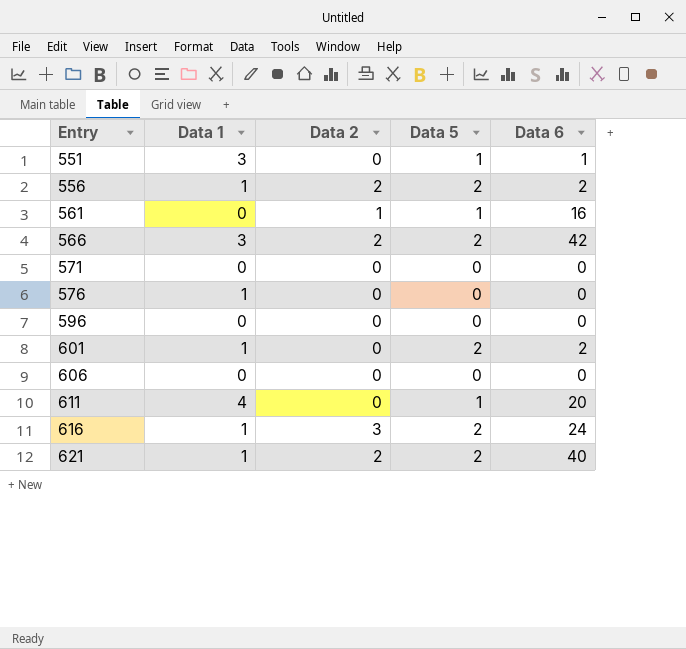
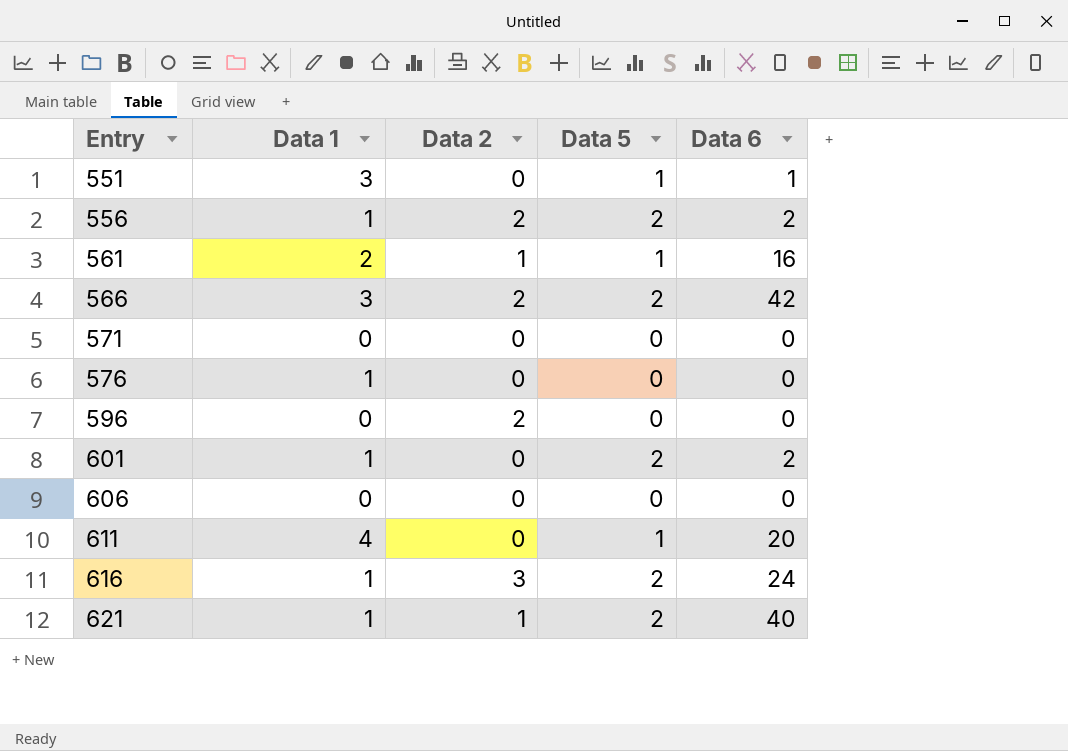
561 | Data 1: 0 -> 2
596 | Data 2: 0 -> 2
621 | Data 2: 2 -> 1

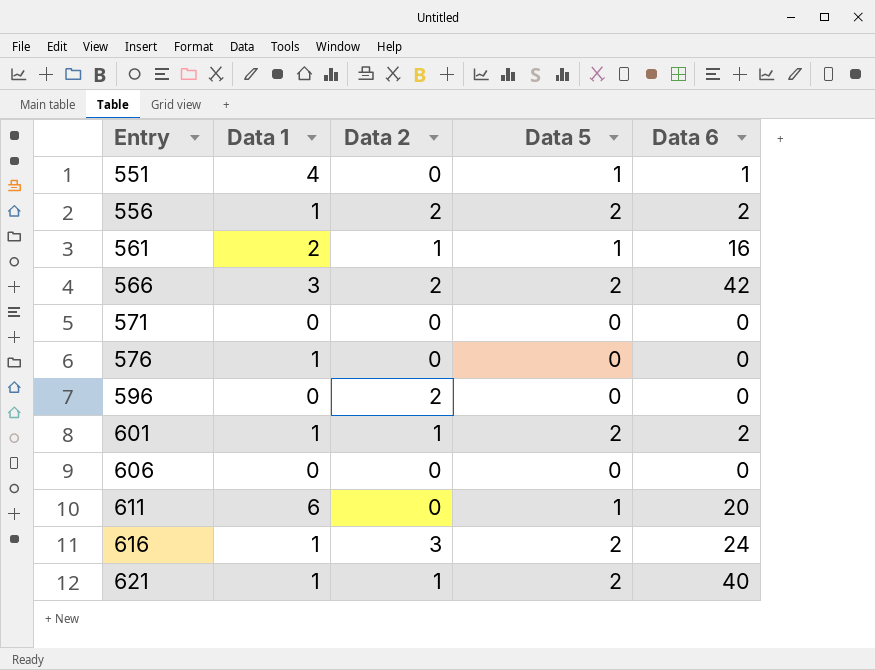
551 | Data 1: 3 -> 4
601 | Data 2: 0 -> 1
611 | Data 1: 4 -> 6

